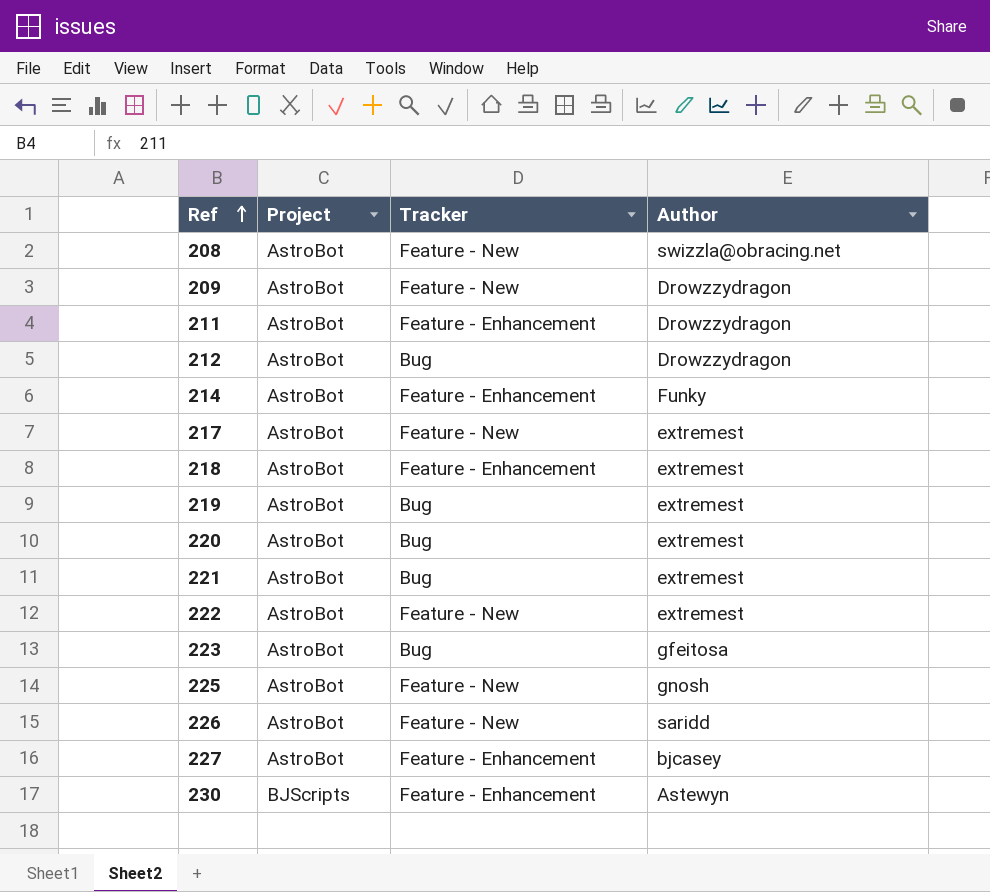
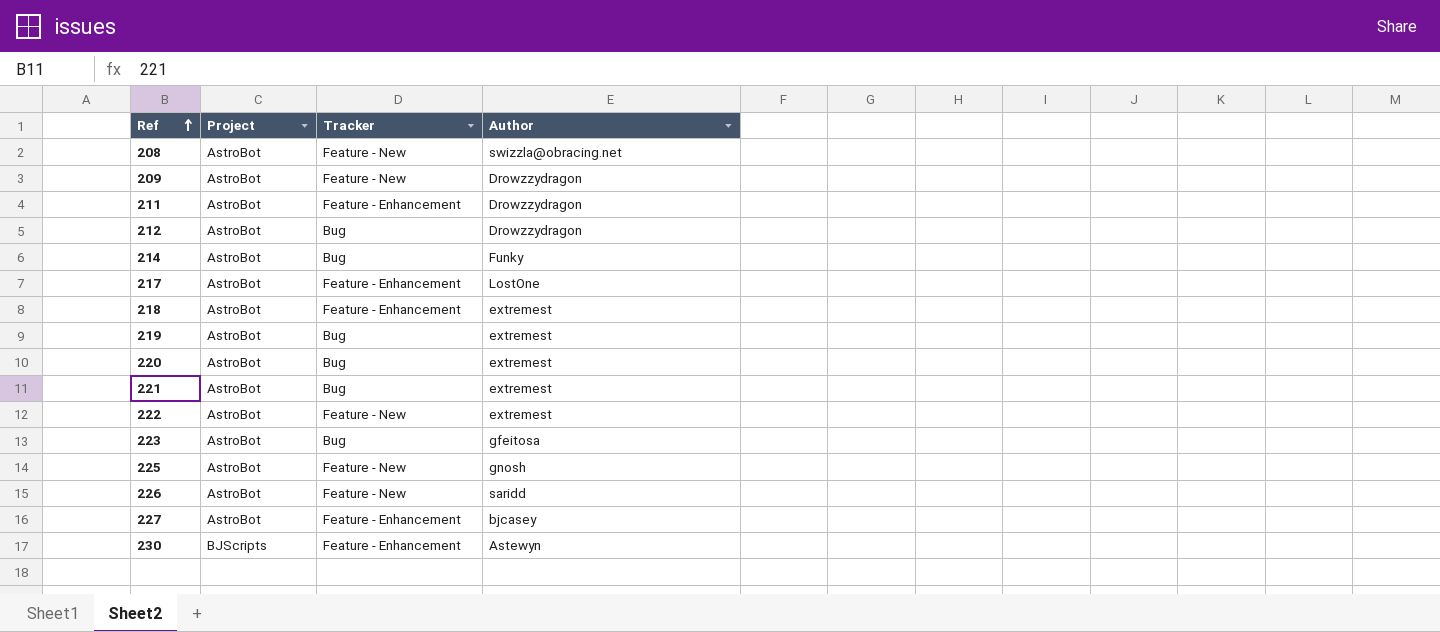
214 | Tracker: Feature - Enhancement -> Bug
217 | Tracker: Feature - New -> Feature - Enhancement
217 | Author: extremest -> LostOne

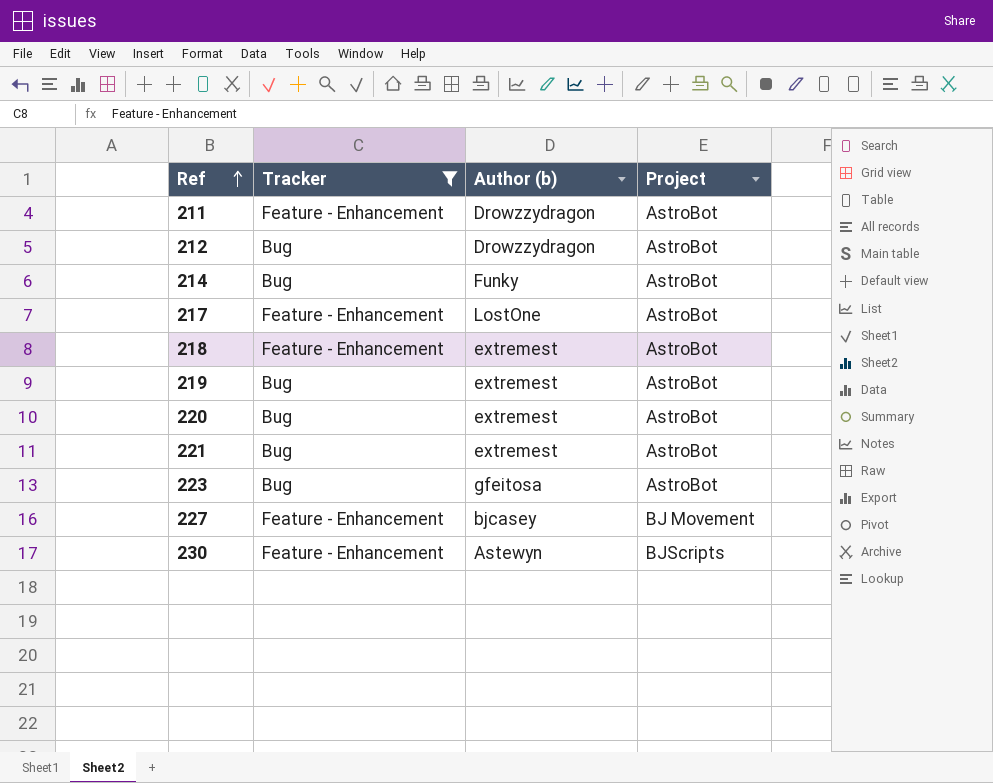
filter: none -> Tracker != Feature - New
column name: Author -> Author (b)
column Project | position: 2 -> 4
227 | Project: AstroBot -> BJ Movement

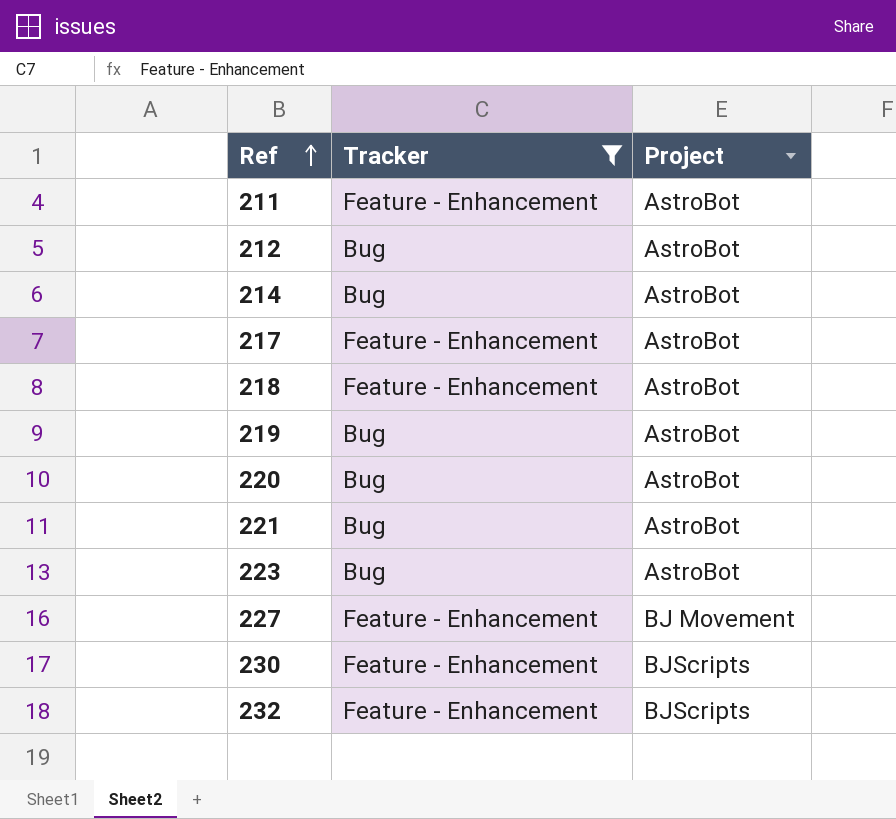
column Author (b) | position: 3 -> none
row 232: none -> Feature - Enhancement | BJScripts

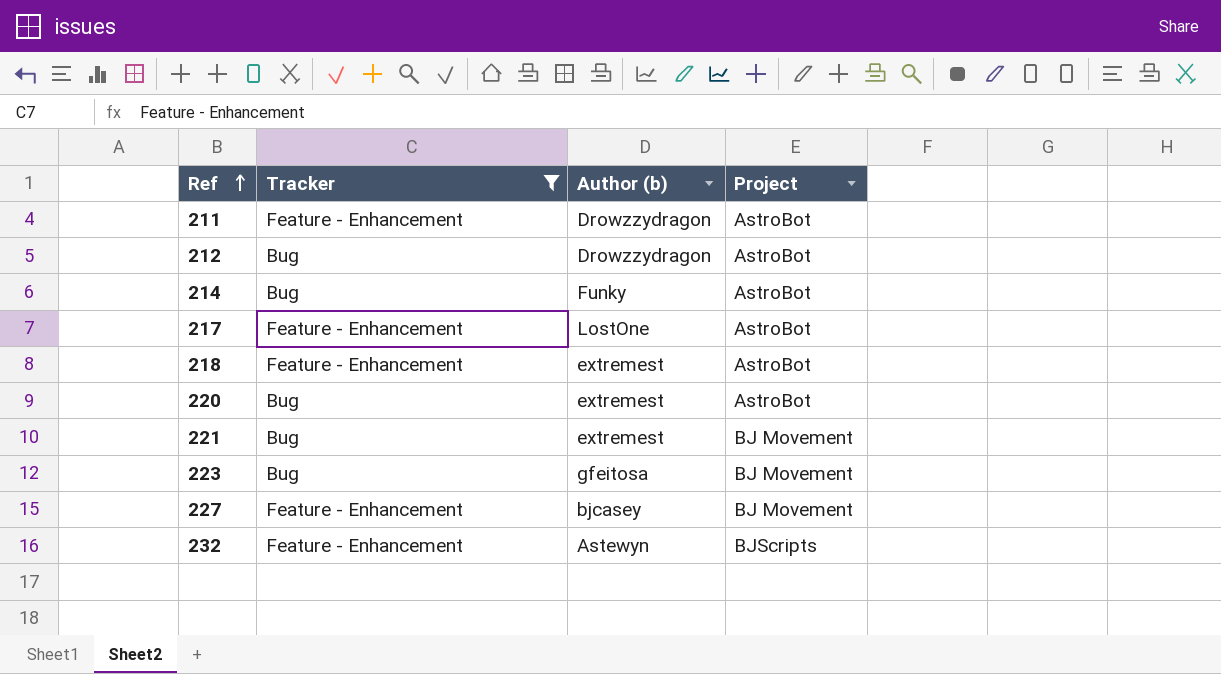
column Author (b) | position: none -> 3
row 219: Bug | AstroBot -> none
row 230: Feature - Enhancement | BJScripts -> none
221 | Project: AstroBot -> BJ Movement
223 | Project: AstroBot -> BJ Movement

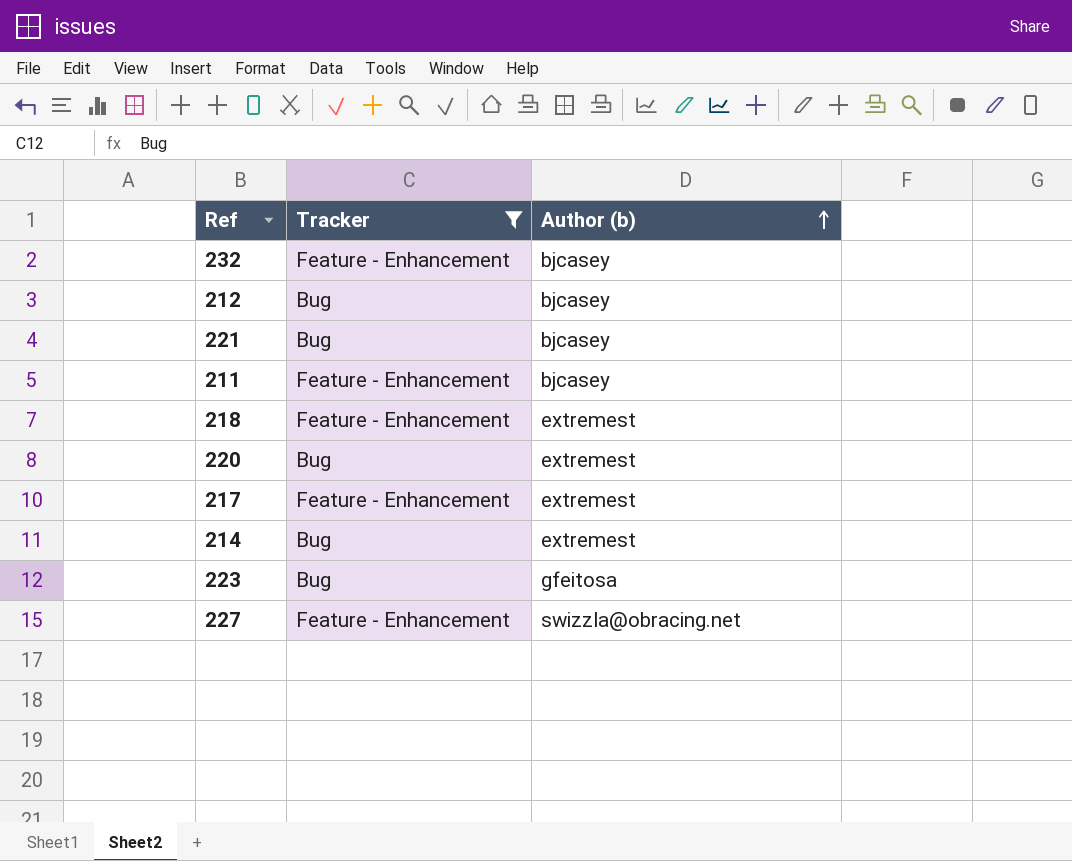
row order: Ref ascending -> Author (b) ascending
column Project | position: 4 -> none
232 | Author (b): Astewyn -> bjcasey
212 | Author (b): Drowzzydragon -> bjcasey
221 | Author (b): extremest -> bjcasey
211 | Author (b): Drowzzydragon -> bjcasey
217 | Author (b): LostOne -> extremest
214 | Author (b): Funky -> extremest
227 | Author (b): bjcasey -> swizzla@obracing.net

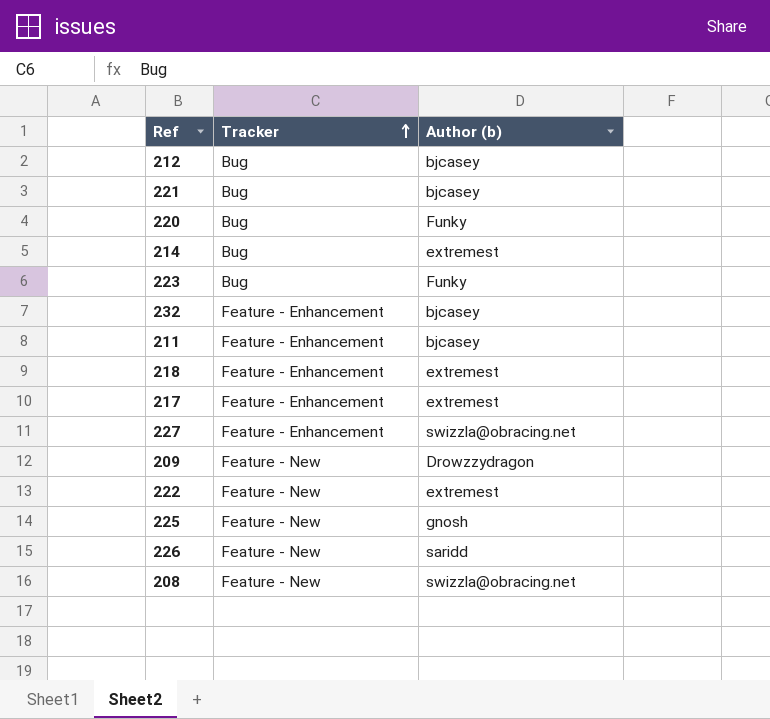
filter: Tracker != Feature - New -> none
row order: Author (b) ascending -> Tracker ascending
220 | Author (b): extremest -> Funky
223 | Author (b): gfeitosa -> Funky

